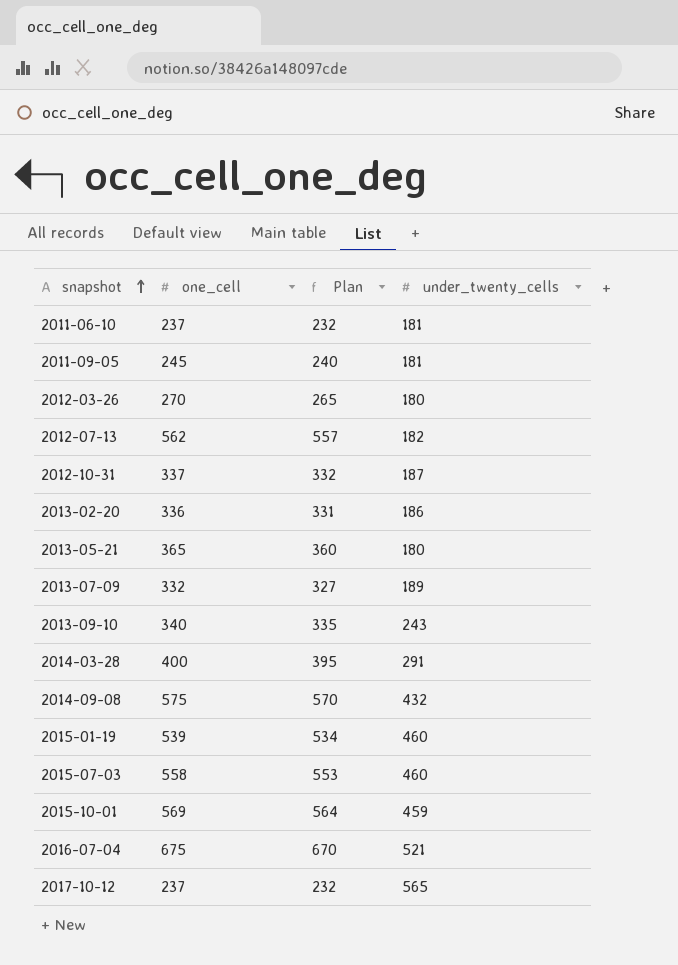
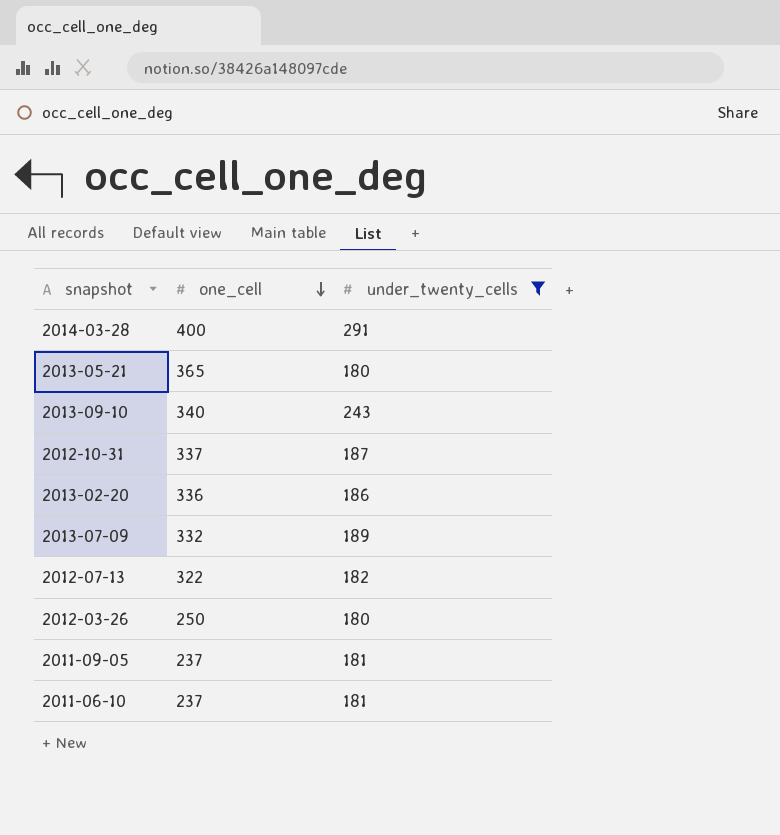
filter: none -> under_twenty_cells <= 291
row order: snapshot ascending -> one_cell descending
column Plan | formula: [one_cell] - 5 -> none
2012-07-13 | one_cell: 562 -> 322
2012-03-26 | one_cell: 270 -> 250
2011-09-05 | one_cell: 245 -> 237

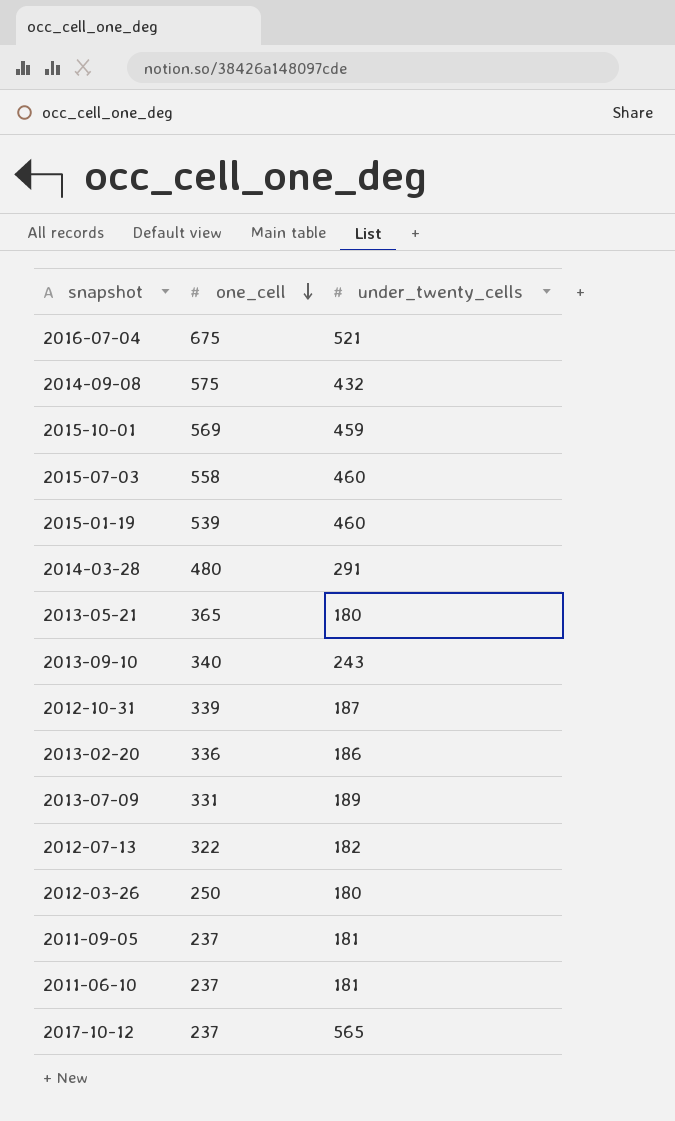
filter: under_twenty_cells <= 291 -> none
2014-03-28 | one_cell: 400 -> 480
2012-10-31 | one_cell: 337 -> 339
2013-07-09 | one_cell: 332 -> 331

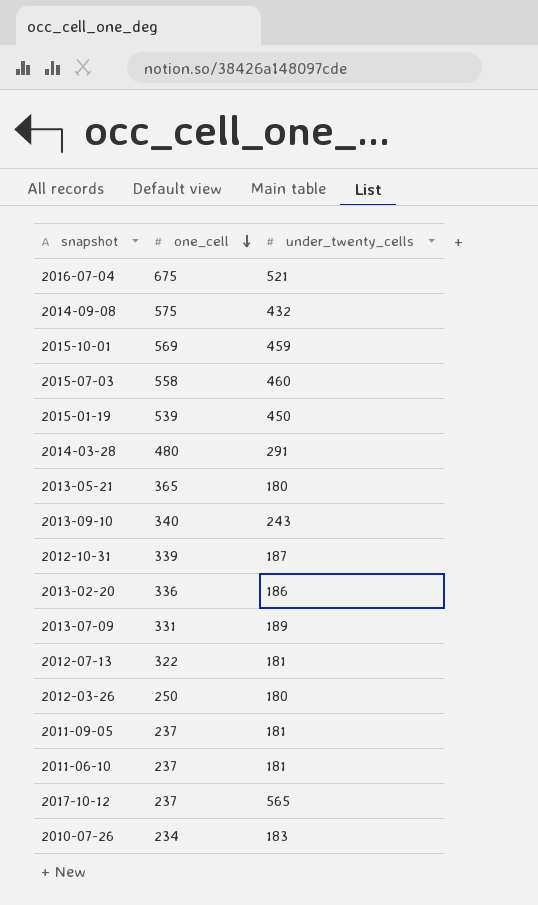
2015-01-19 | under_twenty_cells: 460 -> 450
2012-07-13 | under_twenty_cells: 182 -> 181
row 2010-07-26: none -> 234 | 183

